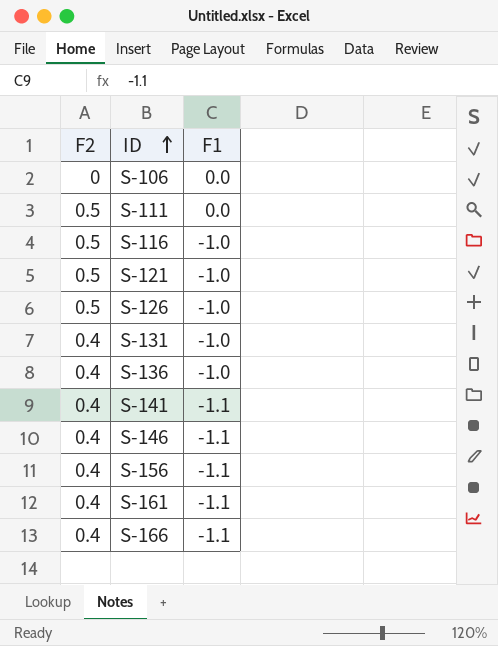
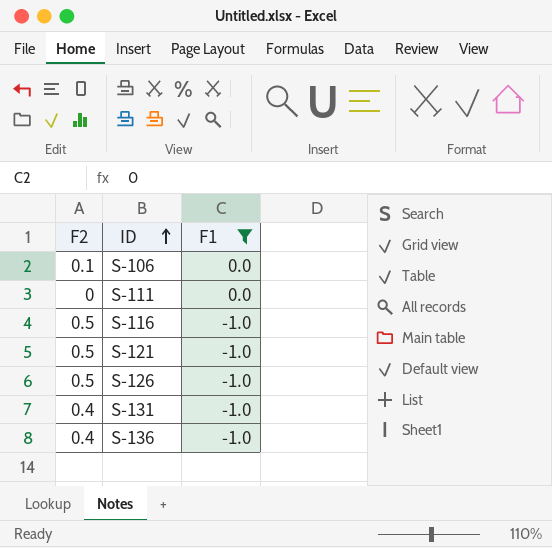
filter: none -> F1 != -1.1
S-106 | F2: 0 -> 0.1
S-111 | F2: 0.5 -> 0

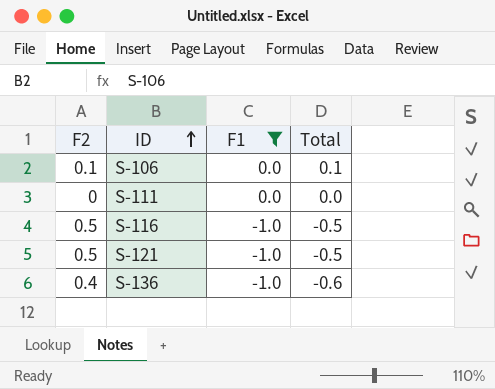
column Total | formula: none -> [F2] + [F1]
row S-126: 0.5 | -1.0 -> none
row S-131: 0.4 | -1.0 -> none

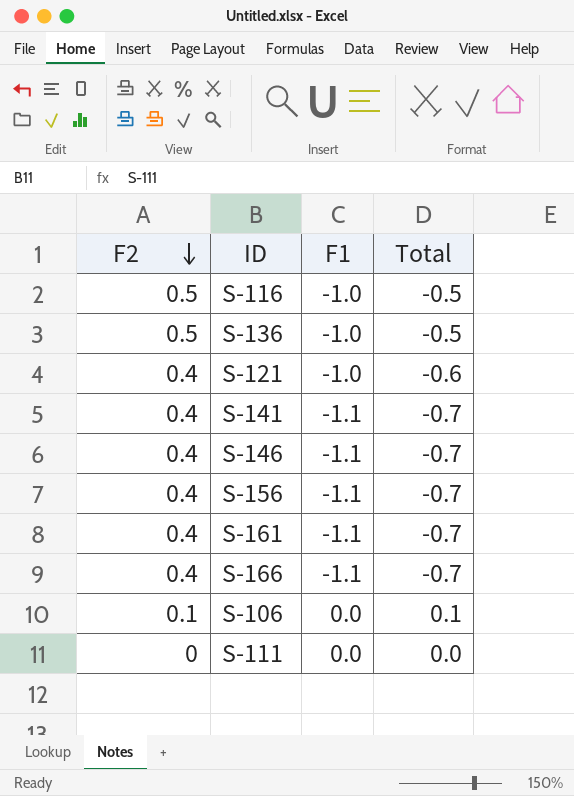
filter: F1 != -1.1 -> none
row order: ID ascending -> F2 descending
S-136 | F2: 0.4 -> 0.5
S-136 | Total: -0.6 -> -0.5
S-121 | F2: 0.5 -> 0.4
S-121 | Total: -0.5 -> -0.6

